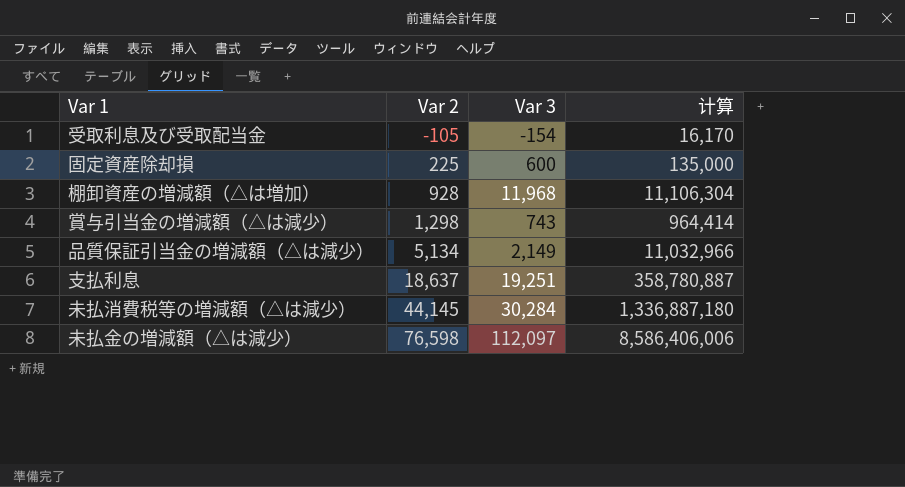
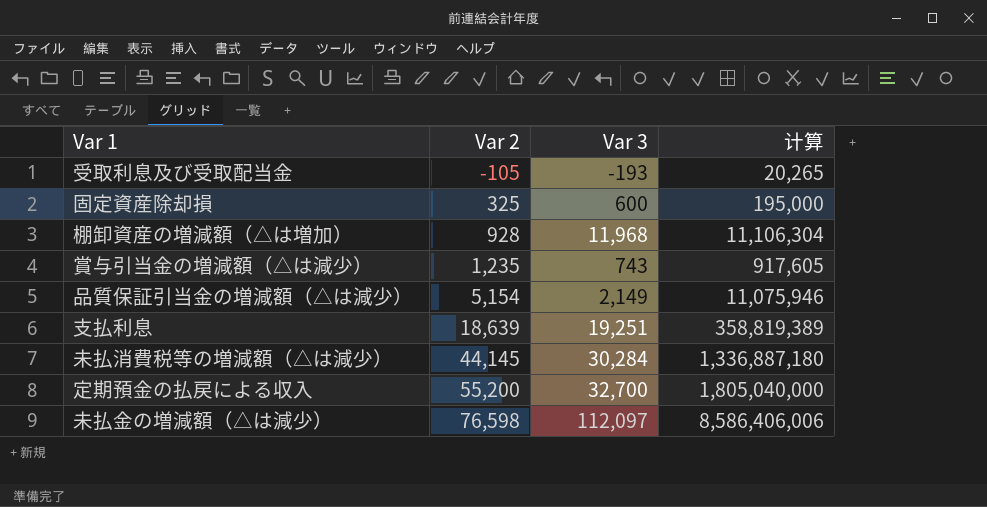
受取利息及び受取配当金 | Var 3: -154 -> -193
受取利息及び受取配当金 | 计算: 16,170 -> 20,265
固定資産除却損 | Var 2: 225 -> 325
固定資産除却損 | 计算: 135,000 -> 195,000
賞与引当金の増減額（△は減少） | Var 2: 1,298 -> 1,235
賞与引当金の増減額（△は減少） | 计算: 964,414 -> 917,605
品質保証引当金の増減額（△は減少） | Var 2: 5,134 -> 5,154
品質保証引当金の増減額（△は減少） | 计算: 11,032,966 -> 11,075,946
支払利息 | Var 2: 18,637 -> 18,639
支払利息 | 计算: 358,780,887 -> 358,819,389
row 定期預金の払戻による収入: none -> 55,200 | 32,700 | 1,805,040,000

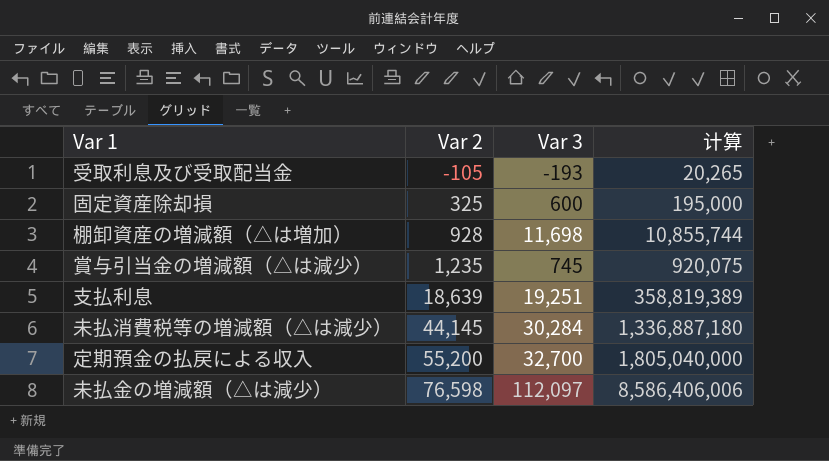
row 品質保証引当金の増減額（△は減少）: 5,154 | 2,149 | 11,075,946 -> none
棚卸資産の増減額（△は増加） | Var 3: 11,968 -> 11,698
棚卸資産の増減額（△は増加） | 计算: 11,106,304 -> 10,855,744
賞与引当金の増減額（△は減少） | Var 3: 743 -> 745
賞与引当金の増減額（△は減少） | 计算: 917,605 -> 920,075

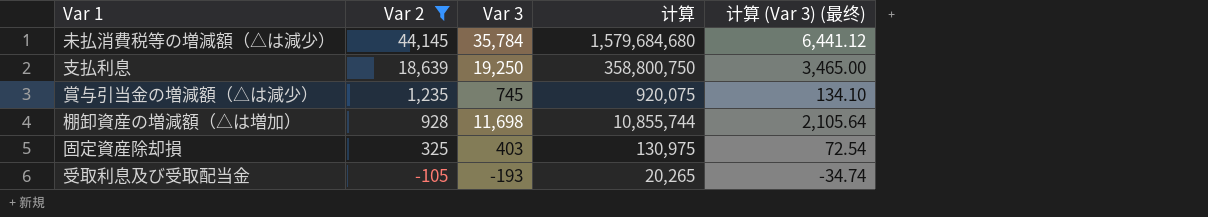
filter: none -> Var 2 <= 44,145
row order: Var 2 ascending -> Var 2 descending
column 计算 (Var 3) (最终) | formula: none -> [Var 3] * 0.18
未払消費税等の増減額（△は減少） | Var 3: 30,284 -> 35,784
未払消費税等の増減額（△は減少） | 计算: 1,336,887,180 -> 1,579,684,680
支払利息 | Var 3: 19,251 -> 19,250
支払利息 | 计算: 358,819,389 -> 358,800,750
固定資産除却損 | Var 3: 600 -> 403
固定資産除却損 | 计算: 195,000 -> 130,975

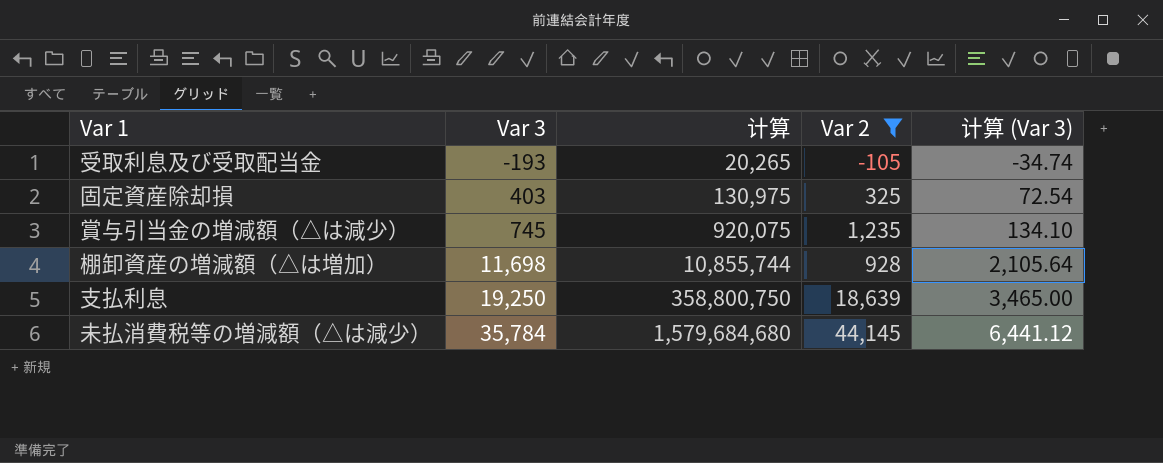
row order: Var 2 descending -> Var 3 ascending
column Var 2 | position: 2 -> 4
column name: 计算 (Var 3) (最终) -> 计算 (Var 3)

